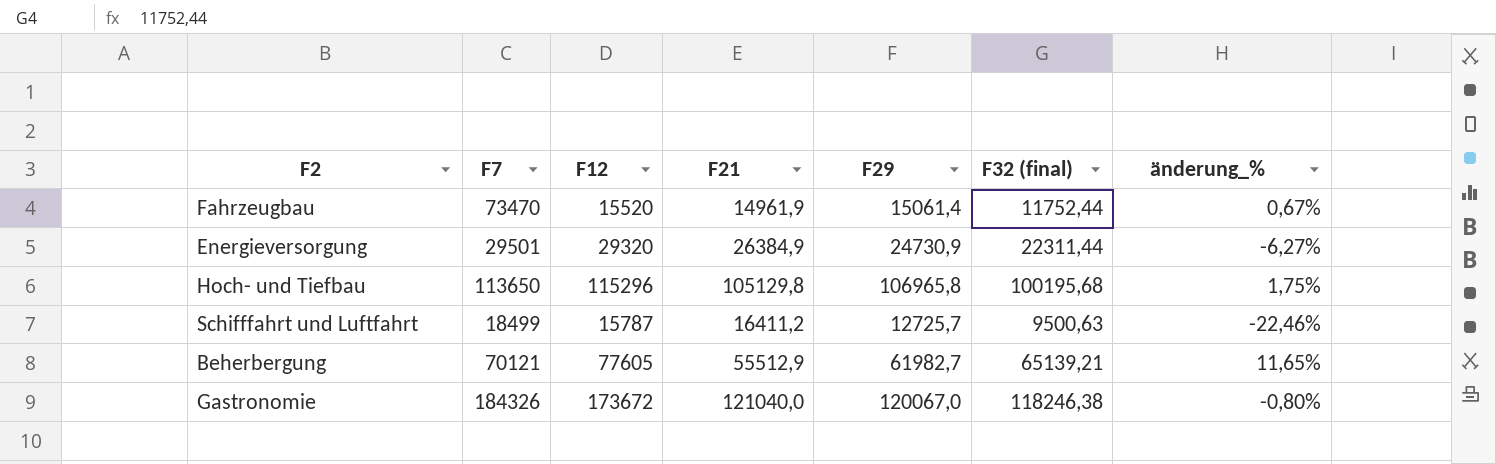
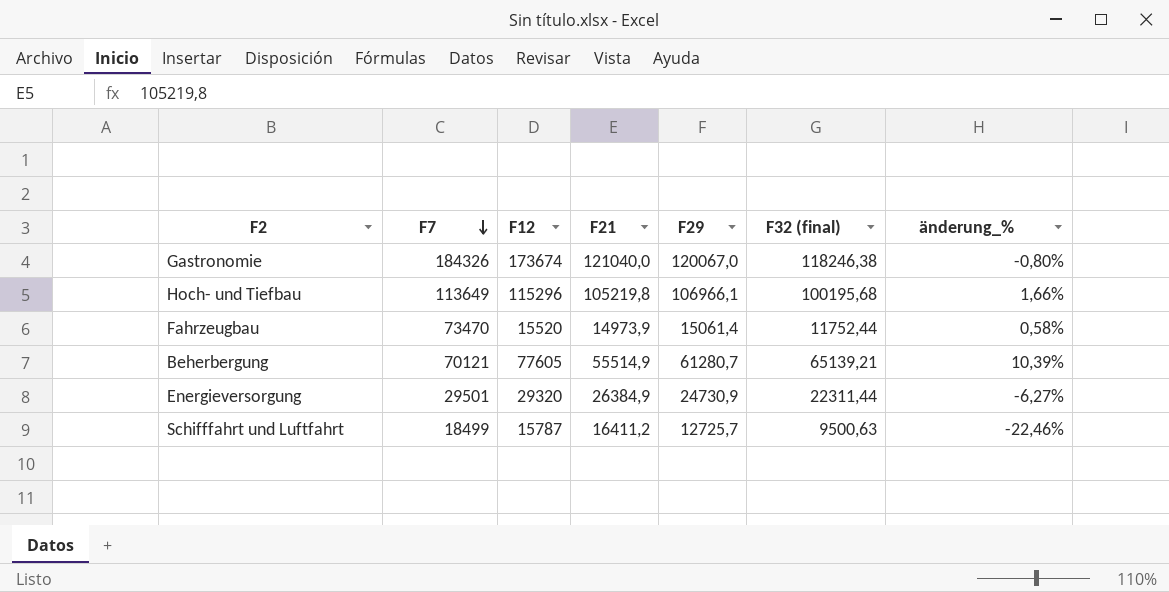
row order: none -> F7 descending
Gastronomie | F12: 173672 -> 173674
Hoch- und Tiefbau | F7: 113650 -> 113649
Hoch- und Tiefbau | F21: 105129,8 -> 105219,8
Hoch- und Tiefbau | F29: 106965,8 -> 106966,1
Hoch- und Tiefbau | änderung_%: 1,75% -> 1,66%
Fahrzeugbau | F21: 14961,9 -> 14973,9
Fahrzeugbau | änderung_%: 0,67% -> 0,58%
Beherbergung | F21: 55512,9 -> 55514,9
Beherbergung | F29: 61982,7 -> 61280,7
Beherbergung | änderung_%: 11,65% -> 10,39%

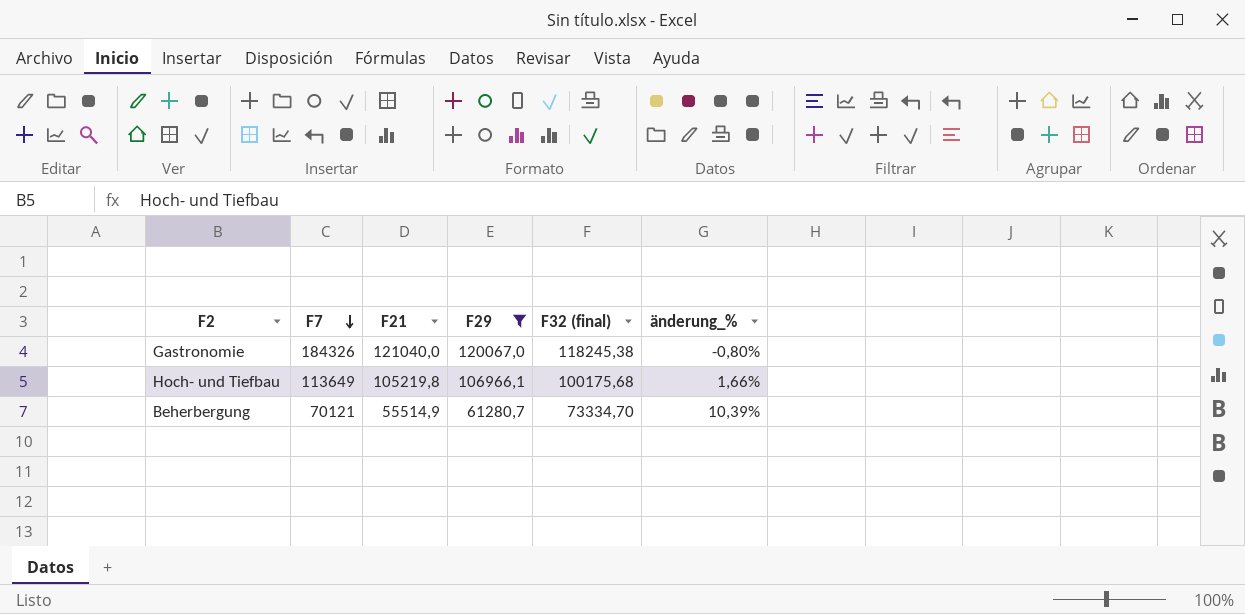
filter: none -> F29 >= 61280,7
column F12 | position: 3 -> none
Gastronomie | F32 (final): 118246,38 -> 118245,38
Hoch- und Tiefbau | F32 (final): 100195,68 -> 100175,68
Beherbergung | F32 (final): 65139,21 -> 73334,70

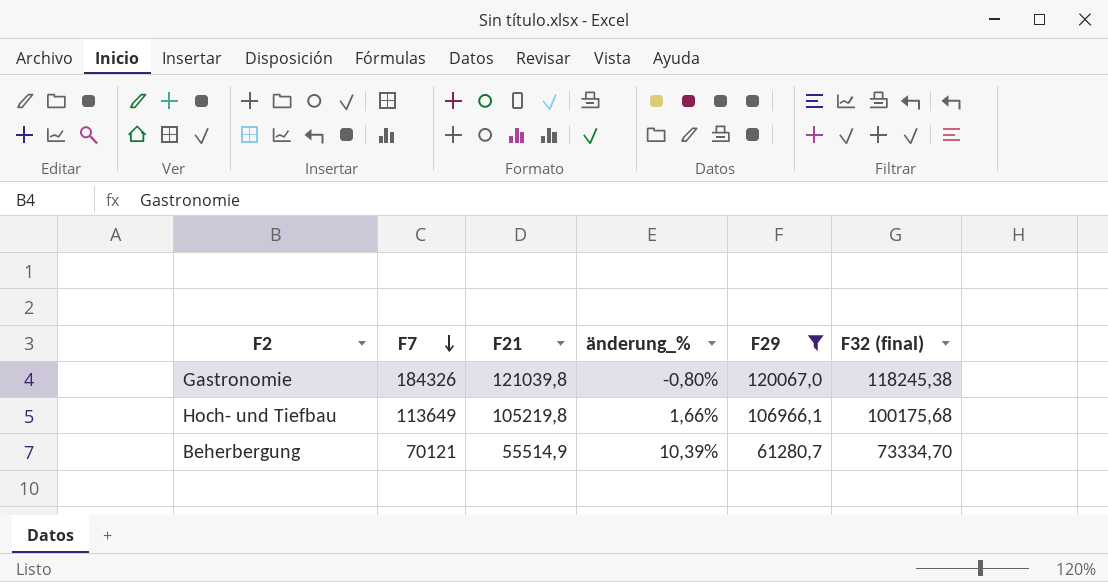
column änderung_% | position: 6 -> 4
Gastronomie | F21: 121040,0 -> 121039,8

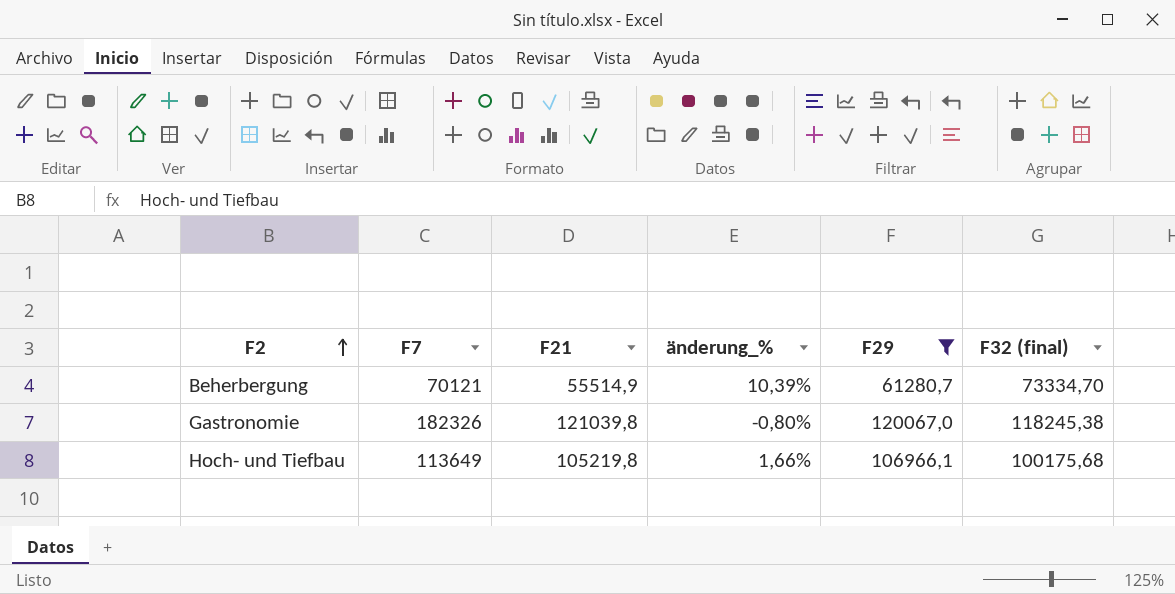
row order: F7 descending -> F2 ascending
Gastronomie | F7: 184326 -> 182326

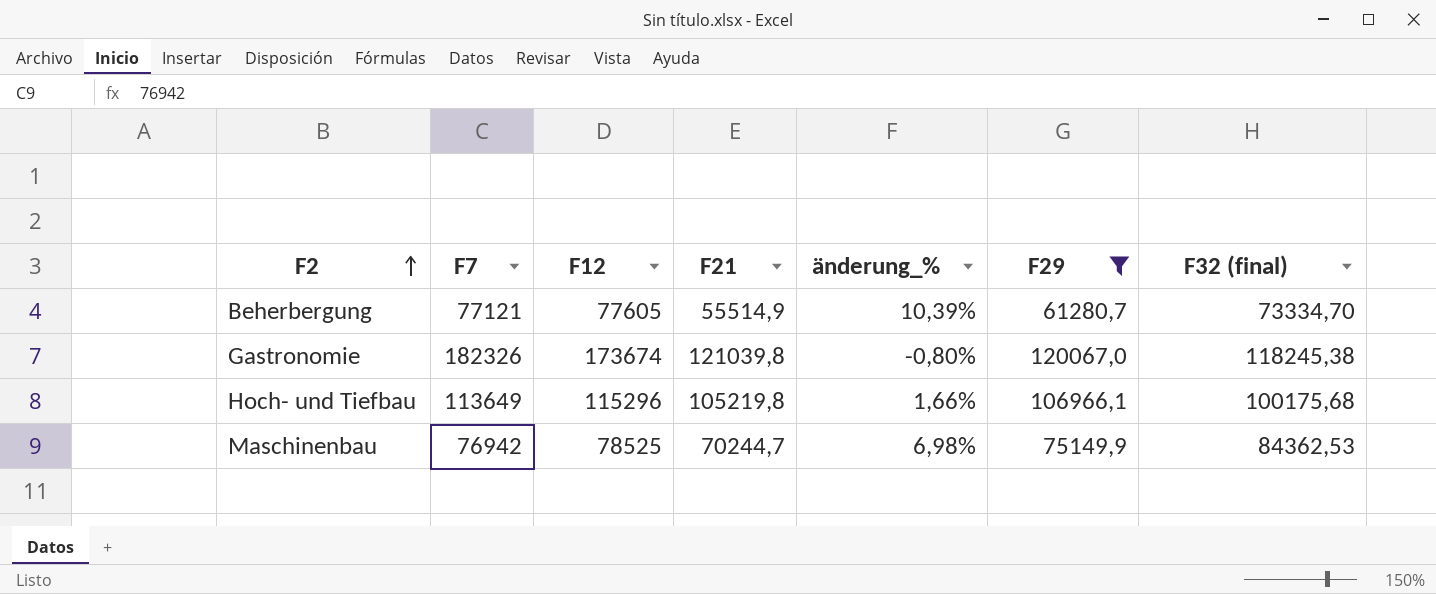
column F12 | position: none -> 3
Beherbergung | F7: 70121 -> 77121
row Maschinenbau: none -> 76942 | 78525 | 70244,7 | 6,98% | 75149,9 | 84362,53

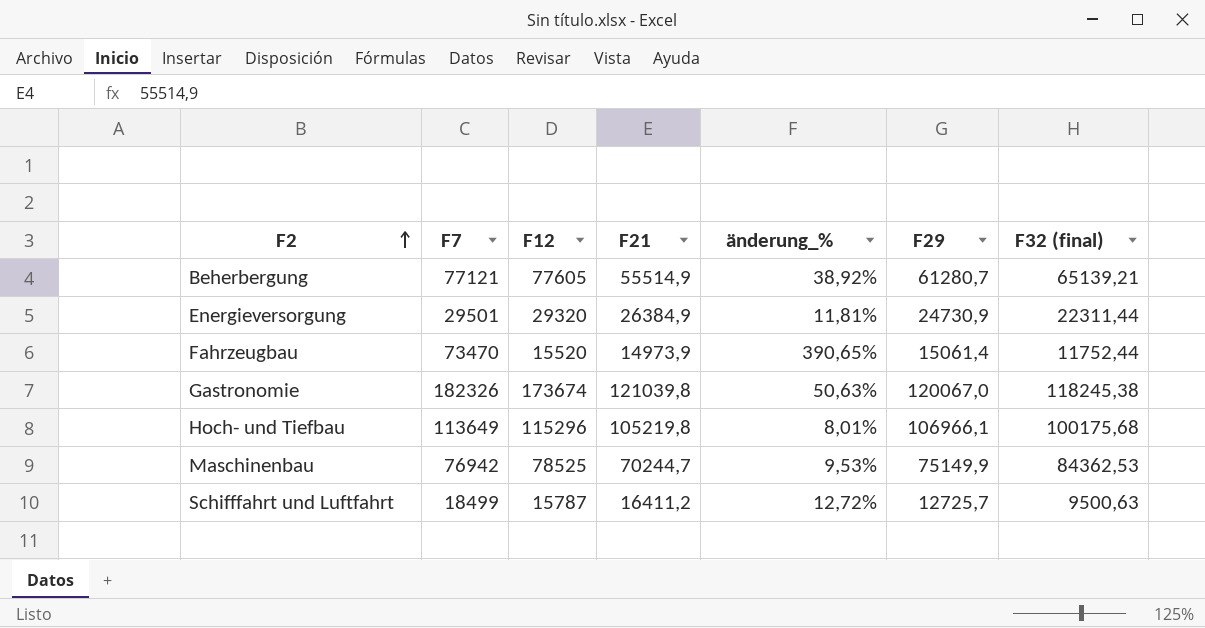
filter: F29 >= 61280,7 -> none
column änderung_% | formula: ([F29] - [F21]) / [F21] -> ([F7] - [F21]) / [F21]
Beherbergung | F32 (final): 73334,70 -> 65139,21

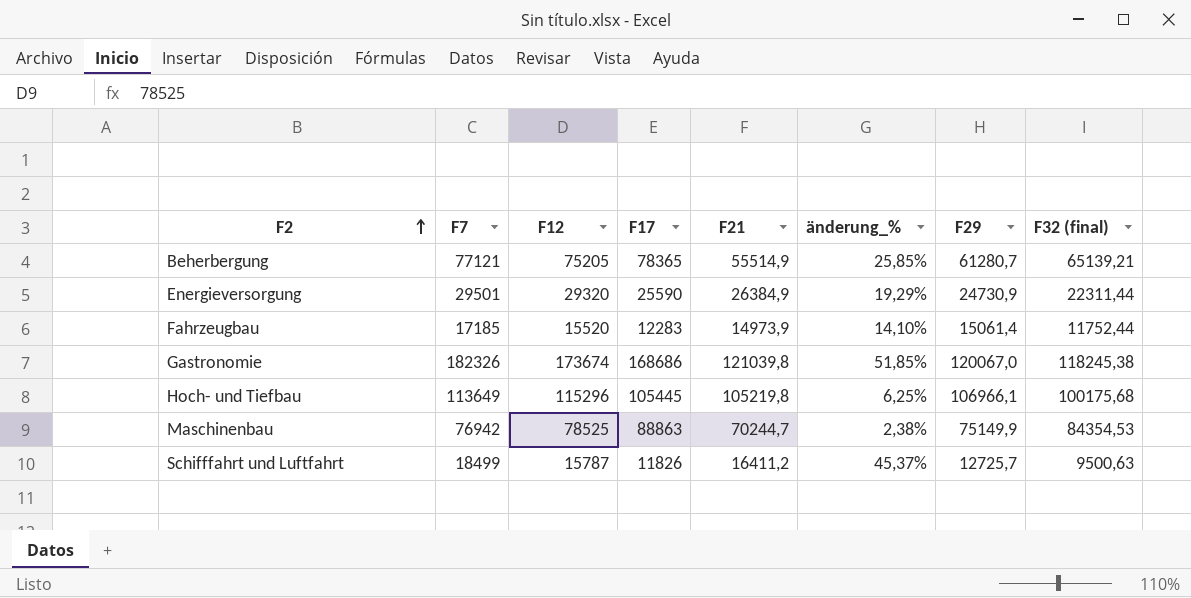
column F17 | position: none -> 4
column änderung_% | formula: ([F7] - [F21]) / [F21] -> ([F7] - [F29]) / [F29]
Beherbergung | F12: 77605 -> 75205
Fahrzeugbau | F7: 73470 -> 17185
Maschinenbau | F32 (final): 84362,53 -> 84354,53

